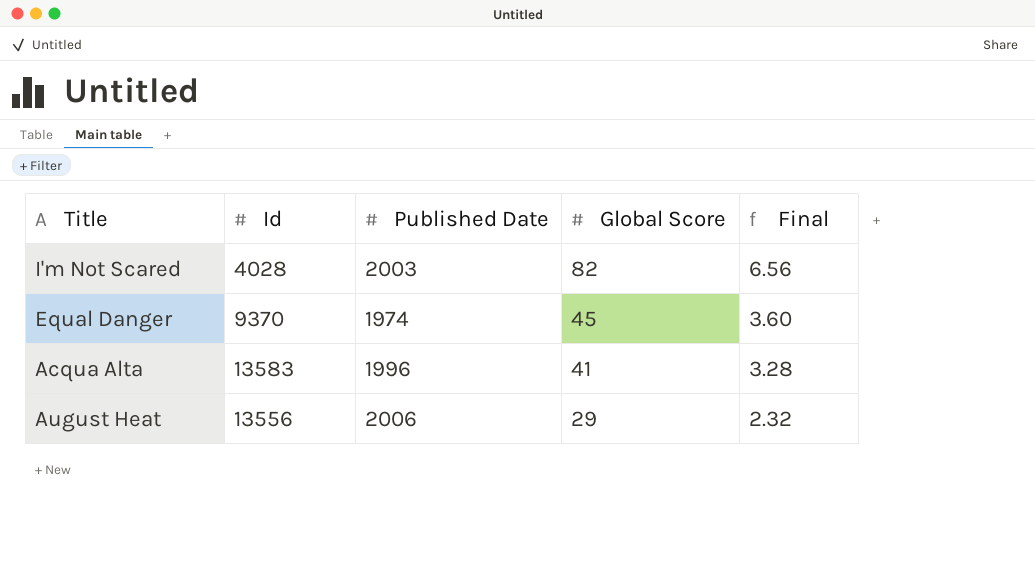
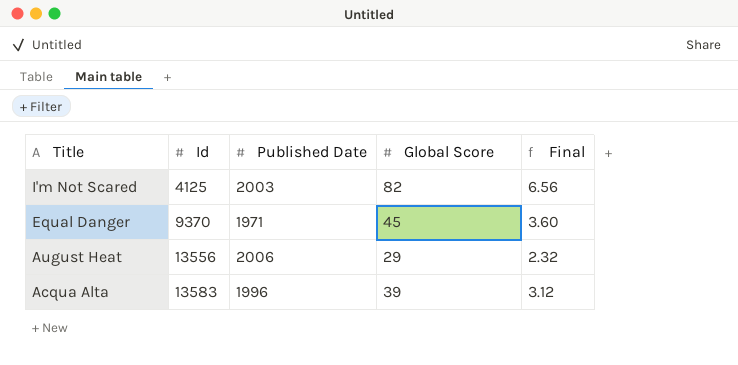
row order: Global Score descending -> Title descending
I'm Not Scared | Id: 4028 -> 4125
Equal Danger | Published Date: 1974 -> 1971
Acqua Alta | Global Score: 41 -> 39
Acqua Alta | Final: 3.28 -> 3.12

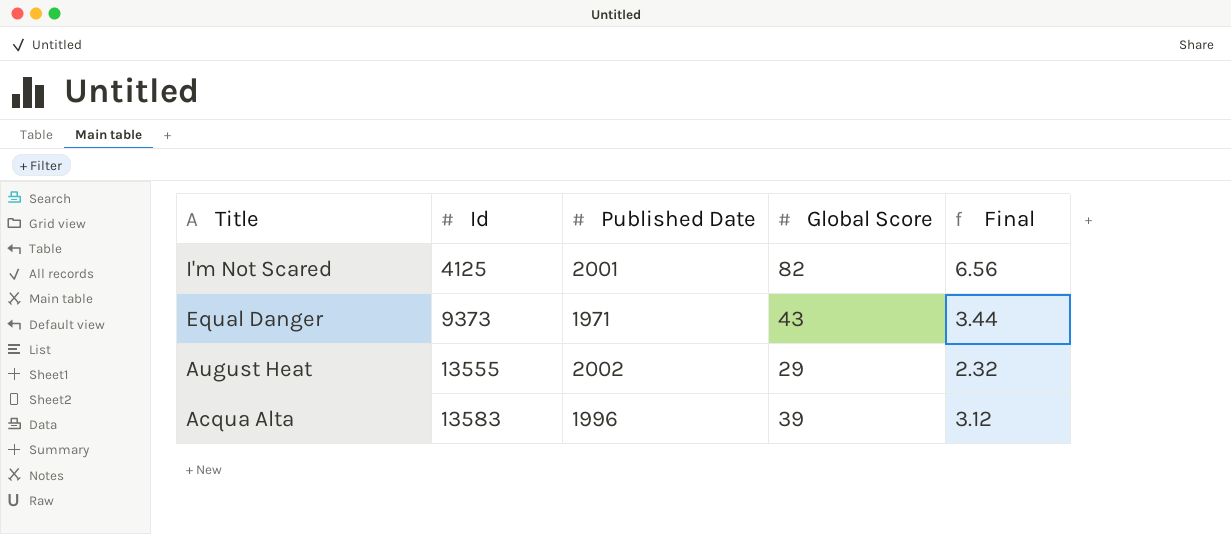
I'm Not Scared | Published Date: 2003 -> 2001
Equal Danger | Id: 9370 -> 9373
Equal Danger | Global Score: 45 -> 43
Equal Danger | Final: 3.60 -> 3.44
August Heat | Id: 13556 -> 13555
August Heat | Published Date: 2006 -> 2002

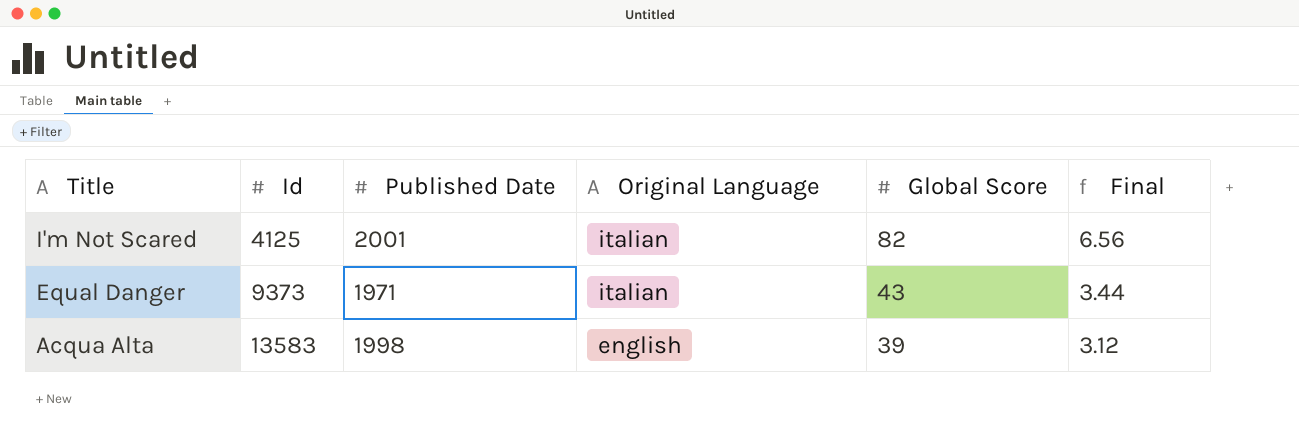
column Original Language | position: none -> 4
row August Heat: 13555 | 2002 | 29 | 2.32 -> none
Acqua Alta | Published Date: 1996 -> 1998

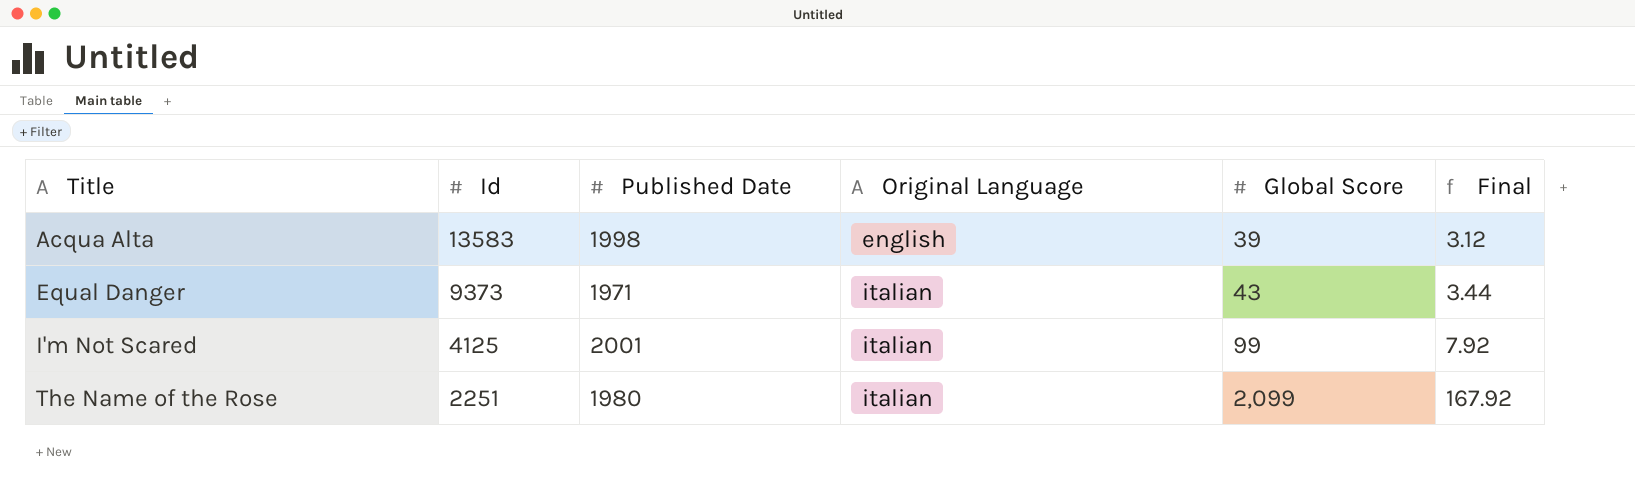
row order: Title descending -> Title ascending
I'm Not Scared | Global Score: 82 -> 99
I'm Not Scared | Final: 6.56 -> 7.92
row The Name of the Rose: none -> 2251 | 1980 | italian | 2,099 | 167.92

